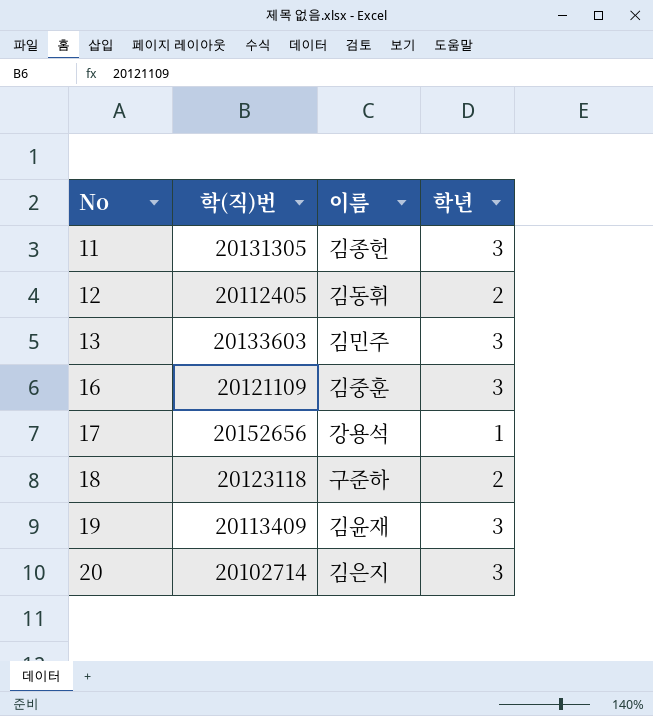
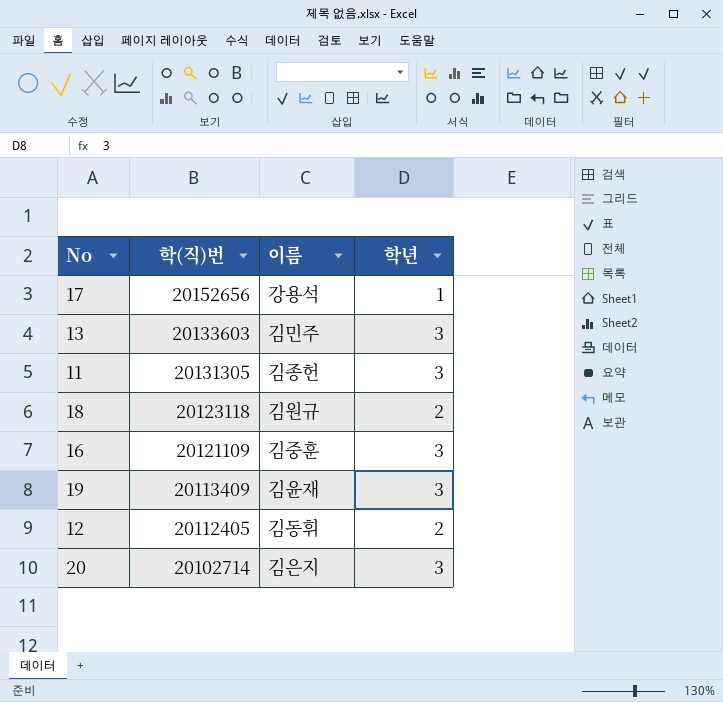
row order: No ascending -> 학(직)번 descending
18 | 이름: 구준하 -> 김원규

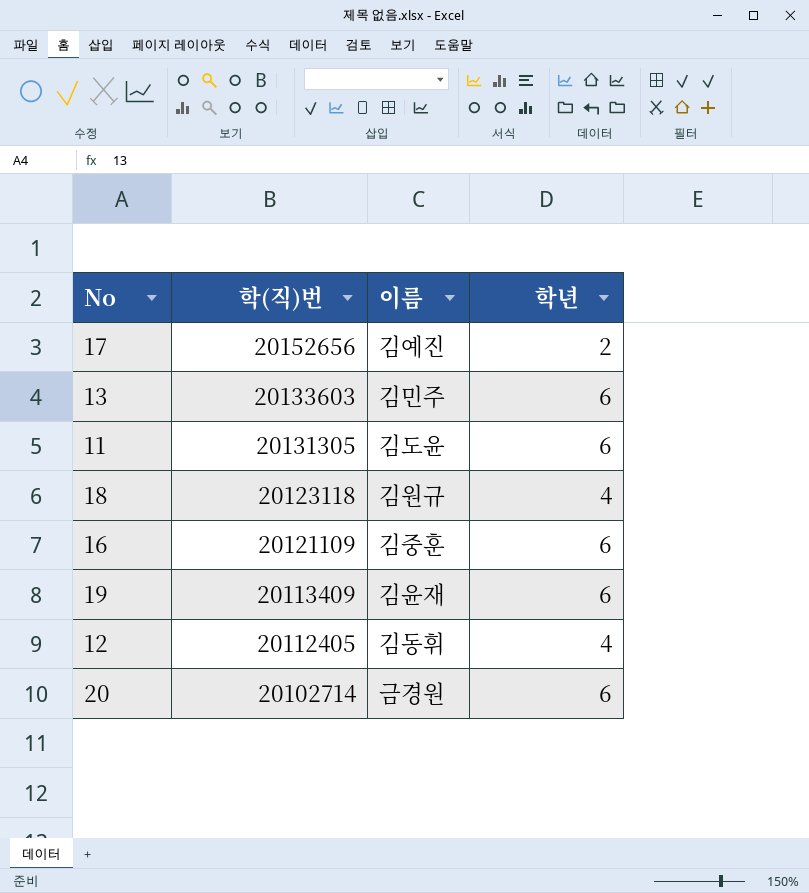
17 | 이름: 강용석 -> 김예진
17 | 학년: 1 -> 2
13 | 학년: 3 -> 6
11 | 이름: 김종헌 -> 김도윤
11 | 학년: 3 -> 6
18 | 학년: 2 -> 4
16 | 학년: 3 -> 6
19 | 학년: 3 -> 6
12 | 학년: 2 -> 4
20 | 이름: 김은지 -> 금경원
20 | 학년: 3 -> 6

